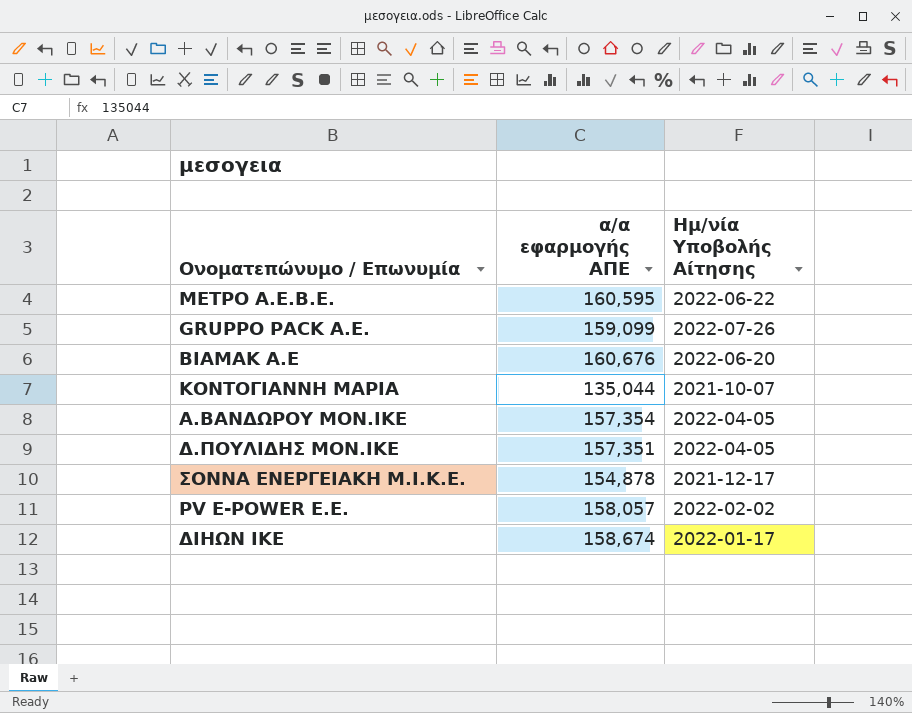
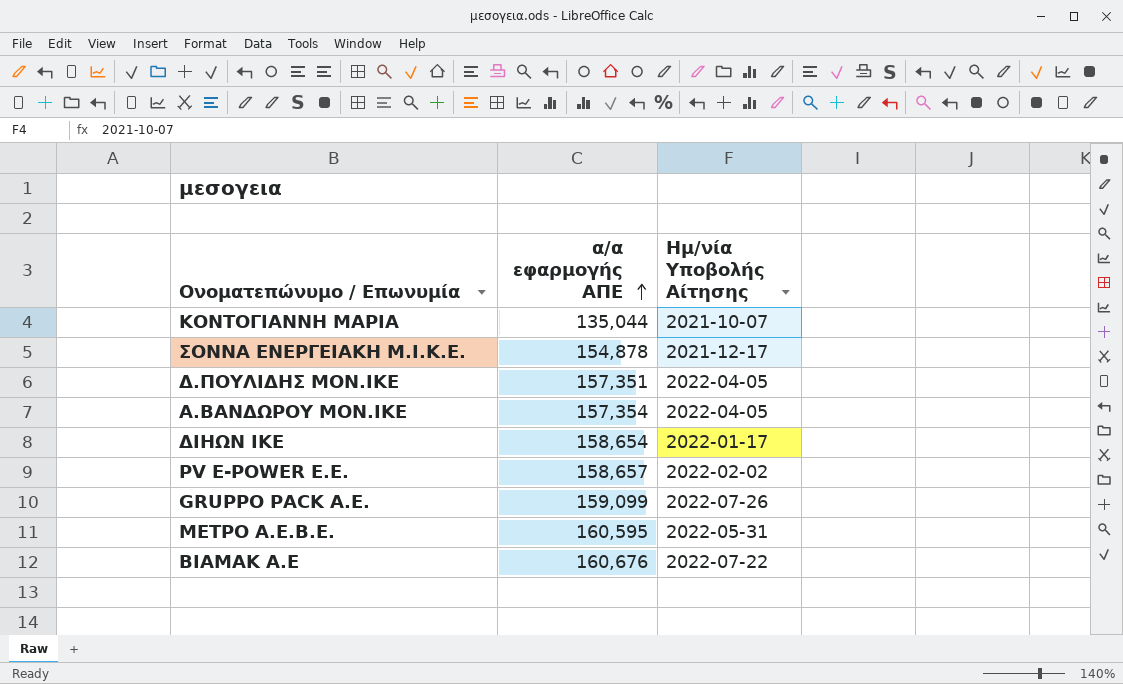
row order: none -> α/α εφαρμογής ΑΠΕ ascending
ΔΙΗΩΝ ΙΚΕ | α/α εφαρμογής ΑΠΕ: 158,674 -> 158,654
PV E-POWER E.E. | α/α εφαρμογής ΑΠΕ: 158,057 -> 158,657
ΜΕΤΡΟ Α.Ε.Β.Ε. | Ημ/νία Υποβολής Αίτησης: 2022-06-22 -> 2022-05-31
ΒΙΑΜΑΚ Α.Ε | Ημ/νία Υποβολής Αίτησης: 2022-06-20 -> 2022-07-22

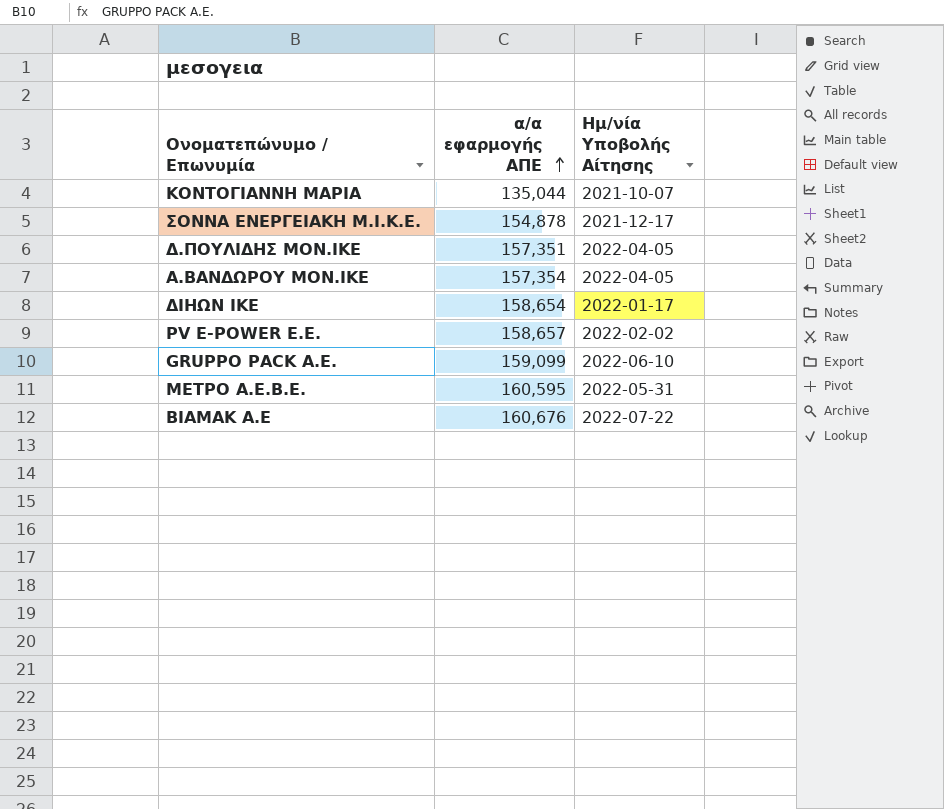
GRUPPO PACK Α.Ε. | Ημ/νία Υποβολής Αίτησης: 2022-07-26 -> 2022-06-10

